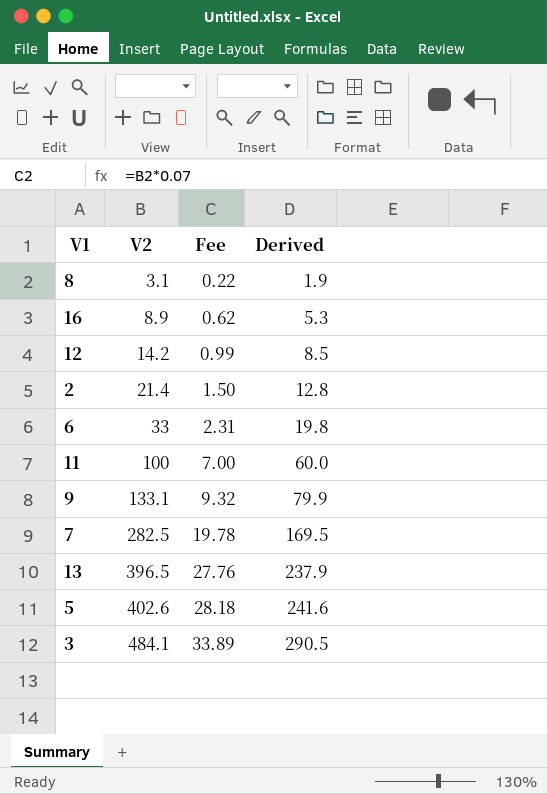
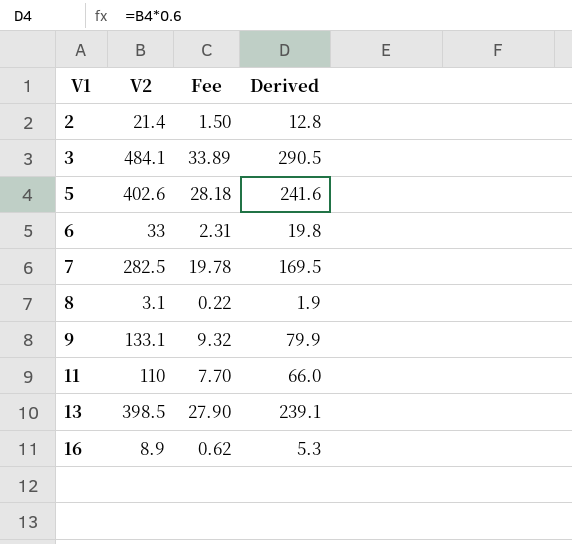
row order: V2 ascending -> V1 ascending
row 12: 14.2 | 0.99 | 8.5 -> none
11 | V2: 100 -> 110
11 | Fee: 7.00 -> 7.70
11 | Derived: 60.0 -> 66.0
13 | V2: 396.5 -> 398.5
13 | Fee: 27.76 -> 27.90
13 | Derived: 237.9 -> 239.1

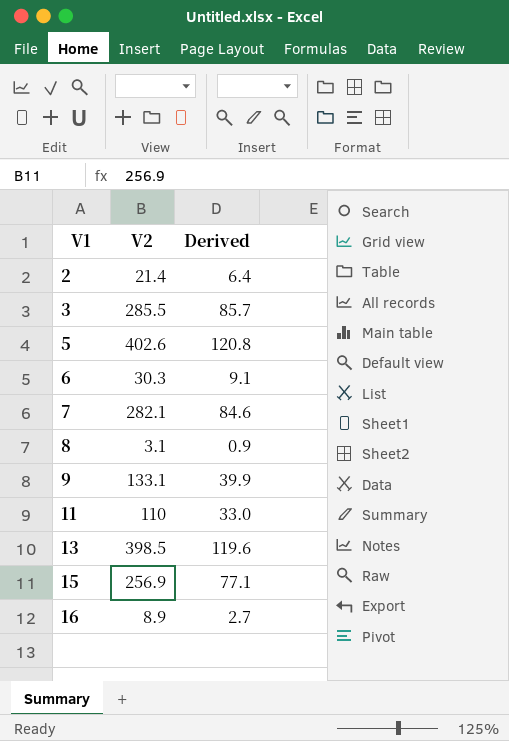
column Fee | formula: [V2] * 0.07 -> none
column Derived | formula: [V2] * 0.6 -> [V2] * 0.3
3 | V2: 484.1 -> 285.5
6 | V2: 33 -> 30.3
7 | V2: 282.5 -> 282.1
row 15: none -> 256.9 | 77.1

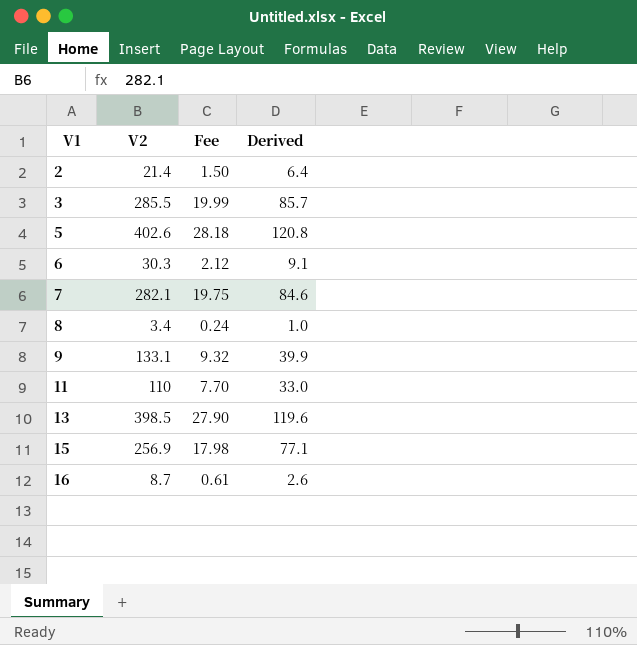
column Fee | formula: none -> [V2] * 0.07
8 | V2: 3.1 -> 3.4
8 | Derived: 0.9 -> 1.0
16 | V2: 8.9 -> 8.7
16 | Derived: 2.7 -> 2.6

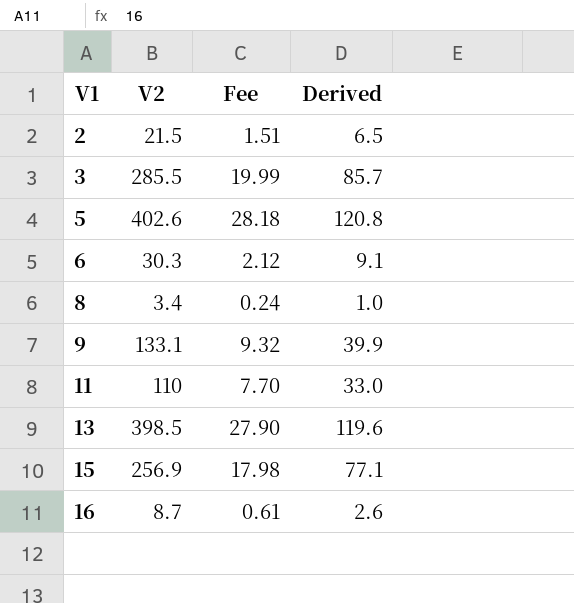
row 7: 282.1 | 19.75 | 84.6 -> none
2 | V2: 21.4 -> 21.5
2 | Fee: 1.50 -> 1.51
2 | Derived: 6.4 -> 6.5

